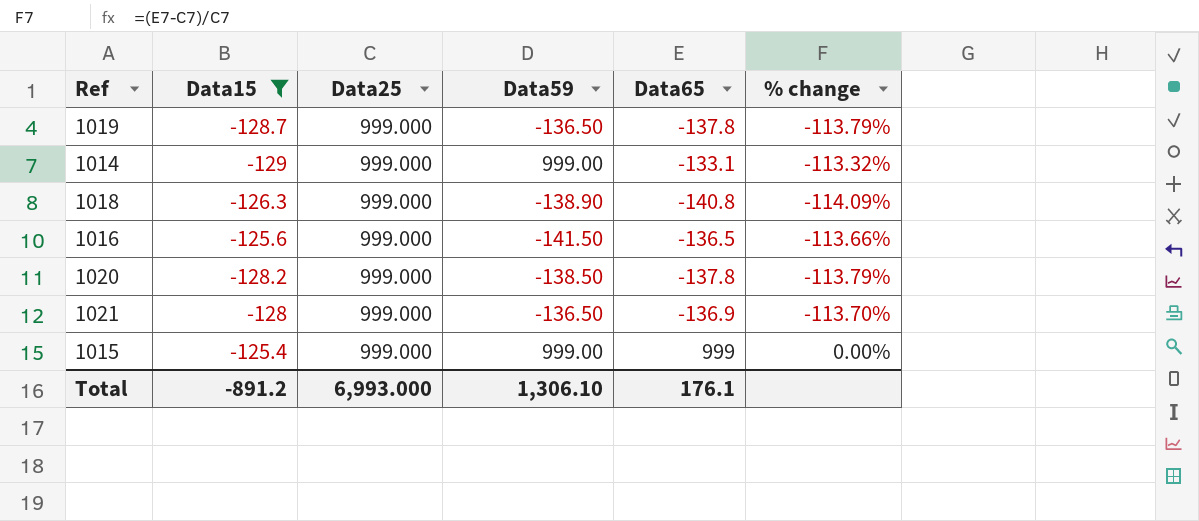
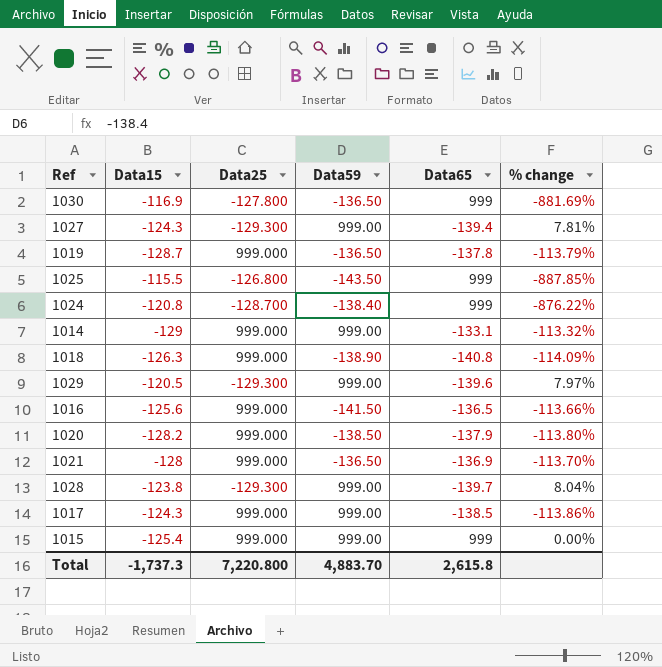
filter: Data15 <= -125.4 -> none
1020 | Data65: -137.8 -> -137.9
1020 | % change: -113.79% -> -113.80%
Total | Data15: -891.2 -> -1,737.3
Total | Data25: 6,993.000 -> 7,220.800
Total | Data59: 1,306.10 -> 4,883.70
Total | Data65: 176.1 -> 2,615.8

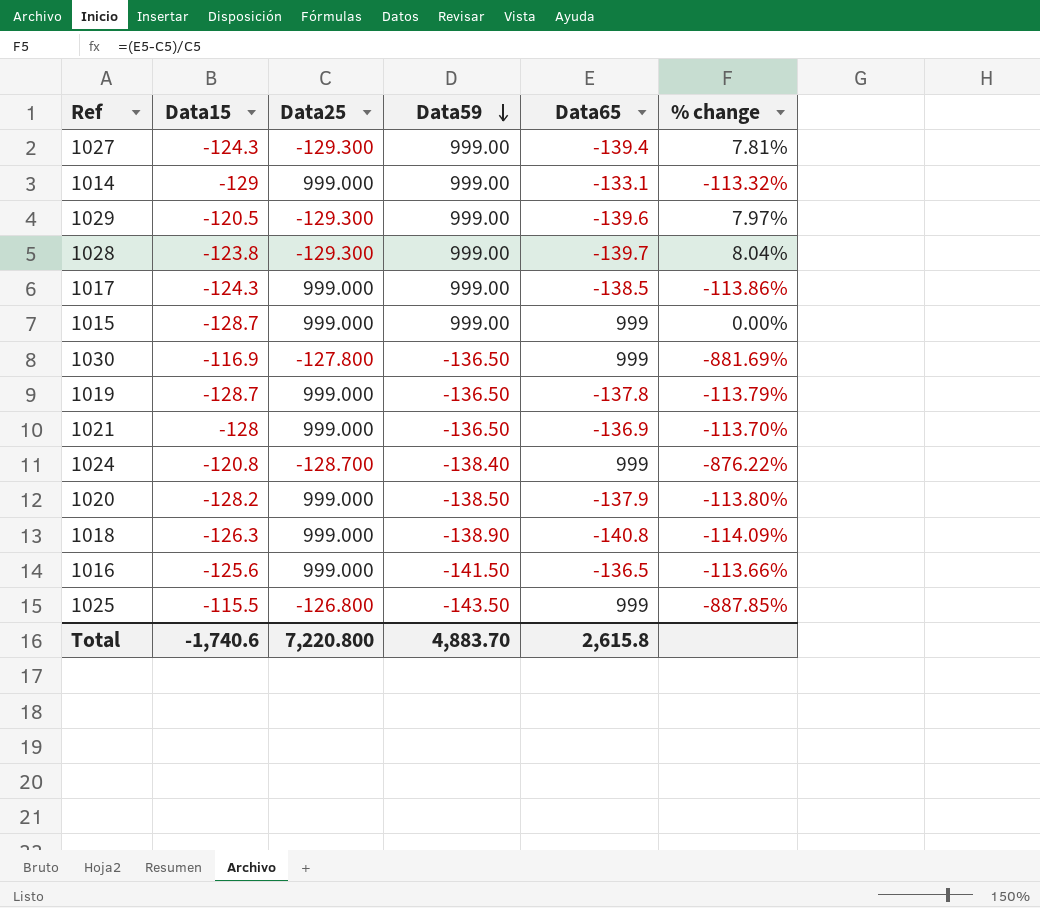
row order: none -> Data59 descending
1015 | Data15: -125.4 -> -128.7
Total | Data15: -1,737.3 -> -1,740.6

